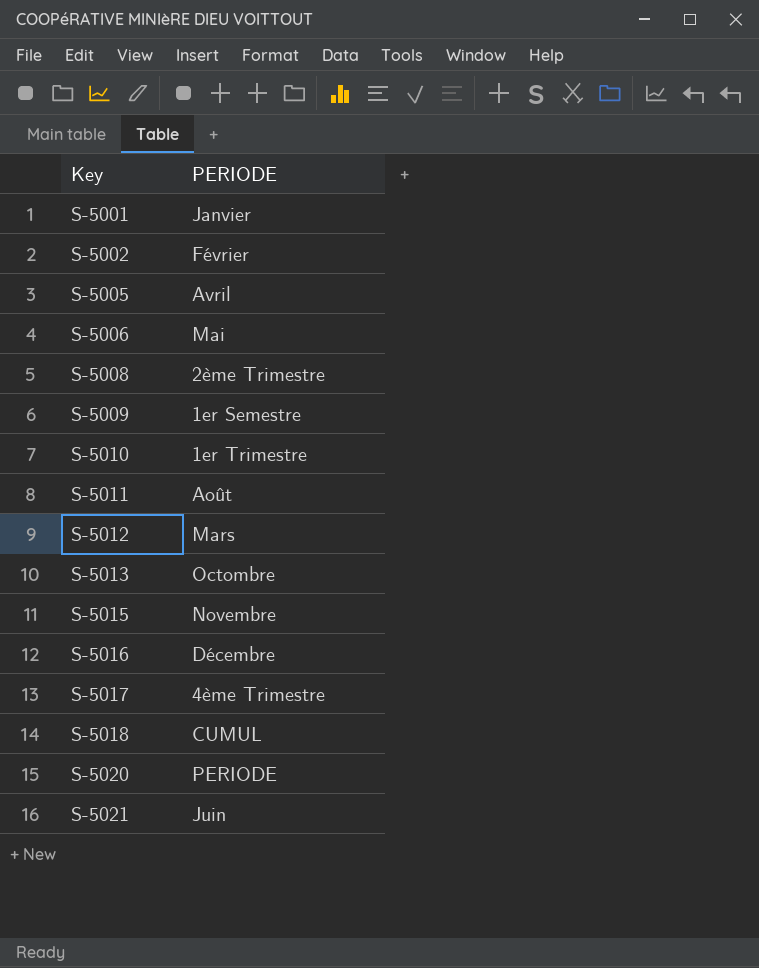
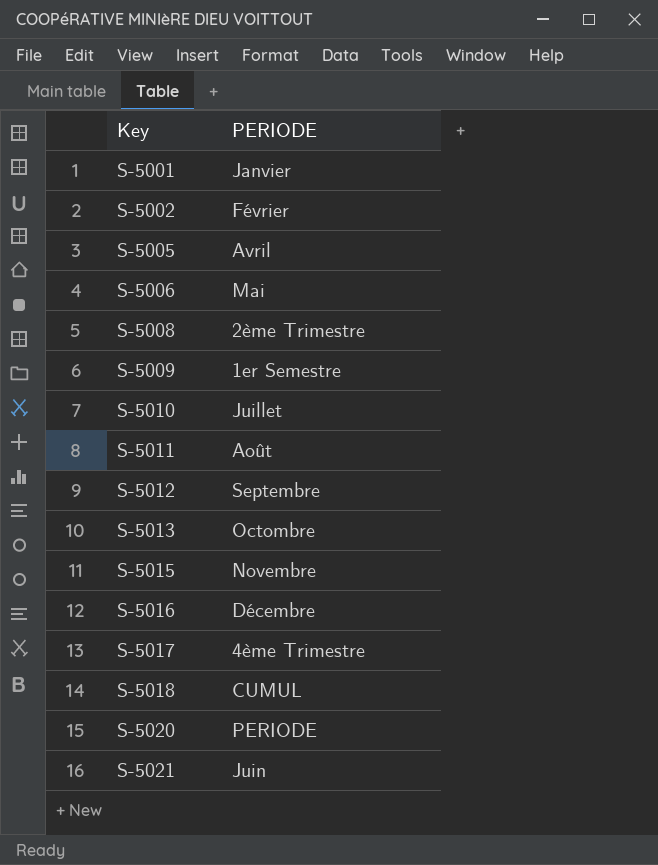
S-5010 | PERIODE: 1er Trimestre -> Juillet
S-5012 | PERIODE: Mars -> Septembre

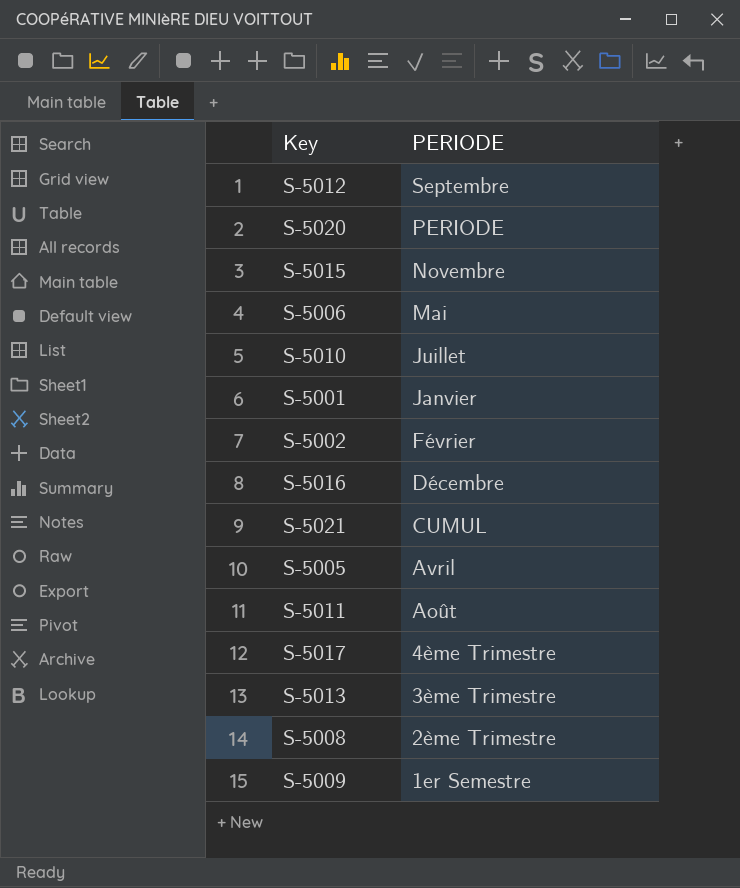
row order: Key ascending -> PERIODE descending
row S-5018: CUMUL -> none
S-5021 | PERIODE: Juin -> CUMUL
S-5013 | PERIODE: Octombre -> 3ème Trimestre

